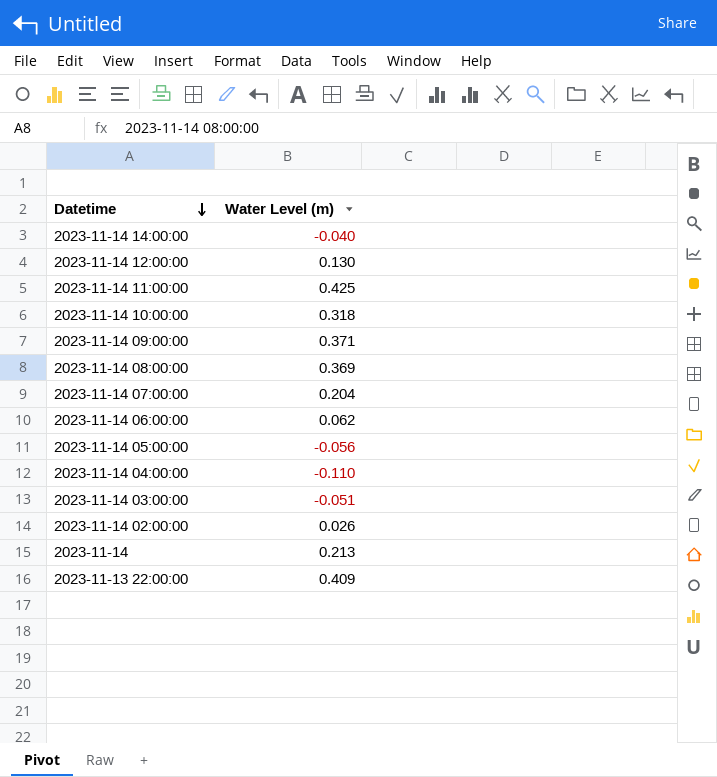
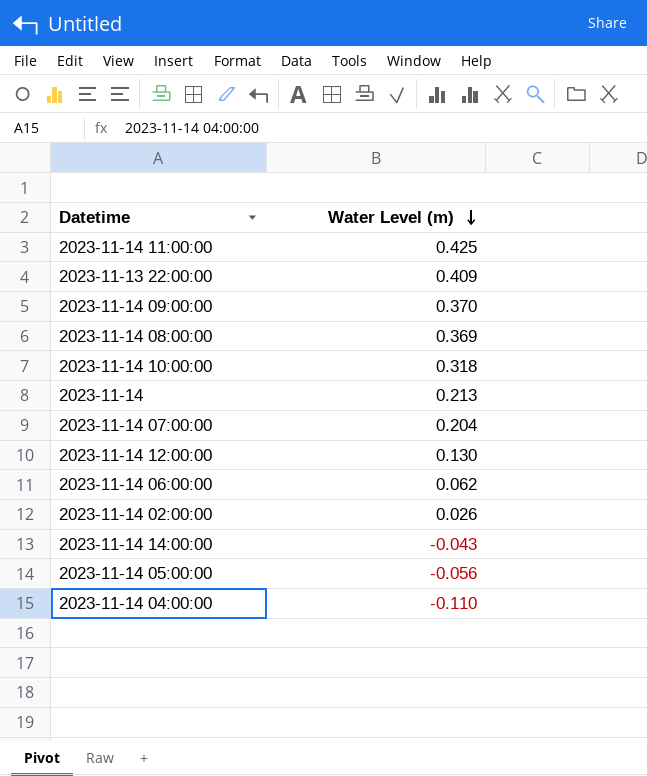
row order: Datetime descending -> Water Level (m) descending
row 2023-11-14 03:00:00: -0.051 -> none
2023-11-14 09:00:00 | Water Level (m): 0.371 -> 0.370
2023-11-14 14:00:00 | Water Level (m): -0.040 -> -0.043

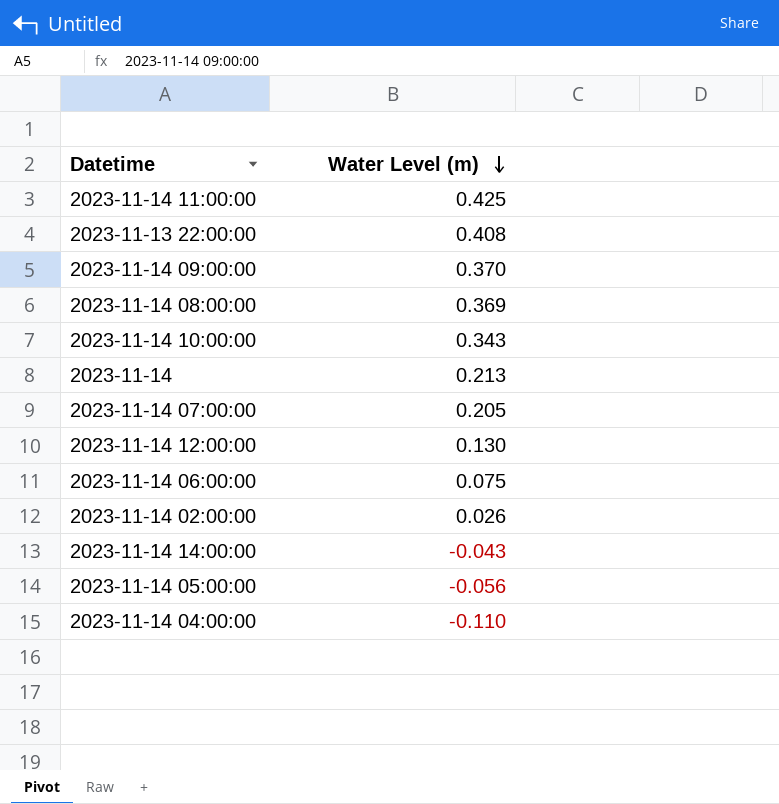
2023-11-13 22:00:00 | Water Level (m): 0.409 -> 0.408
2023-11-14 10:00:00 | Water Level (m): 0.318 -> 0.343
2023-11-14 07:00:00 | Water Level (m): 0.204 -> 0.205
2023-11-14 06:00:00 | Water Level (m): 0.062 -> 0.075

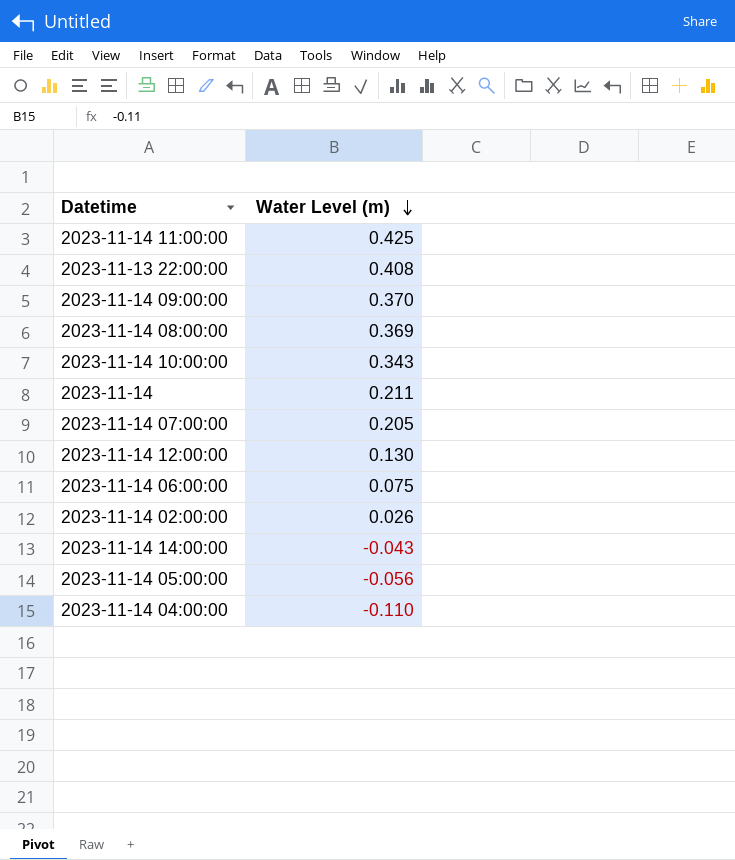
2023-11-14 | Water Level (m): 0.213 -> 0.211

